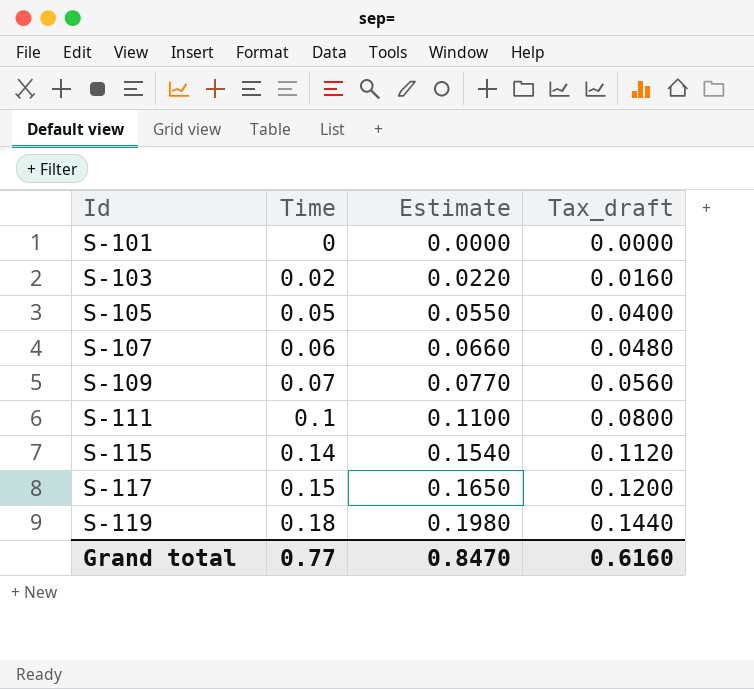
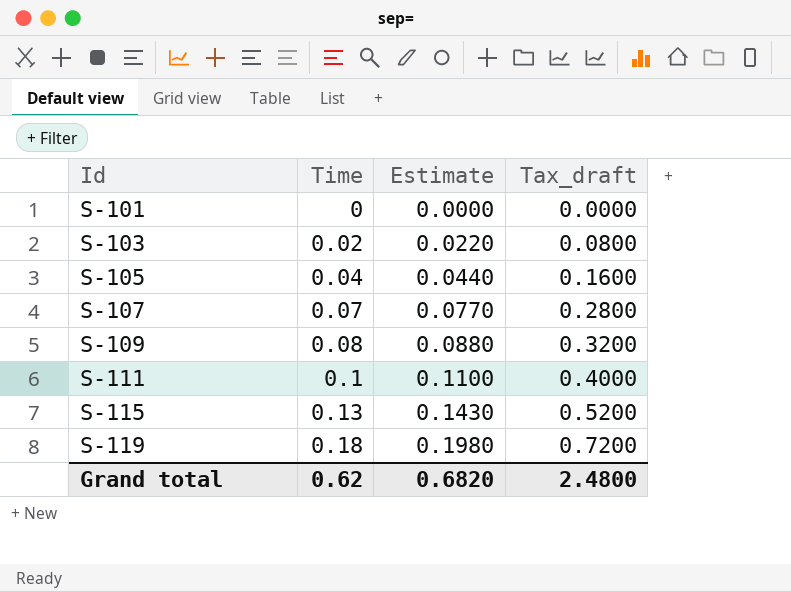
column Tax_draft | formula: [Time] * 0.8 -> [Time] * 4
row S-117: 0.15 | 0.1650 | 0.1200 -> none
S-105 | Time: 0.05 -> 0.04
S-105 | Estimate: 0.0550 -> 0.0440
S-107 | Time: 0.06 -> 0.07
S-107 | Estimate: 0.0660 -> 0.0770
S-109 | Time: 0.07 -> 0.08
S-109 | Estimate: 0.0770 -> 0.0880
S-115 | Time: 0.14 -> 0.13
S-115 | Estimate: 0.1540 -> 0.1430
Grand total | Time: 0.77 -> 0.62
Grand total | Estimate: 0.8470 -> 0.6820
Grand total | Tax_draft: 0.6160 -> 2.4800

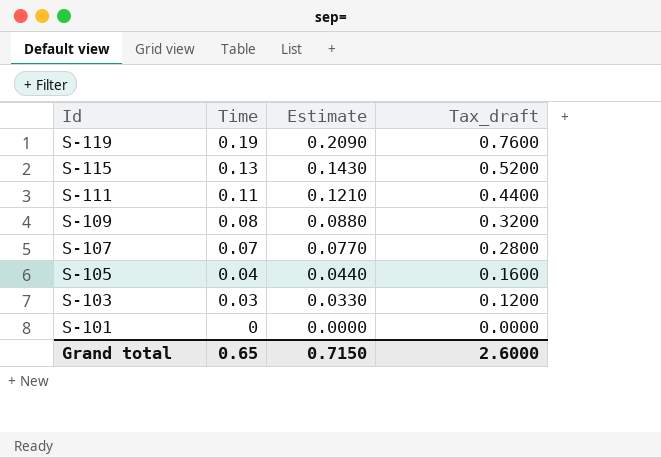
row order: Id ascending -> Id descending
S-119 | Time: 0.18 -> 0.19
S-119 | Estimate: 0.1980 -> 0.2090
S-119 | Tax_draft: 0.7200 -> 0.7600
S-111 | Time: 0.1 -> 0.11
S-111 | Estimate: 0.1100 -> 0.1210
S-111 | Tax_draft: 0.4000 -> 0.4400
S-103 | Time: 0.02 -> 0.03
S-103 | Estimate: 0.0220 -> 0.0330
S-103 | Tax_draft: 0.0800 -> 0.1200
Grand total | Time: 0.62 -> 0.65
Grand total | Estimate: 0.6820 -> 0.7150
Grand total | Tax_draft: 2.4800 -> 2.6000

